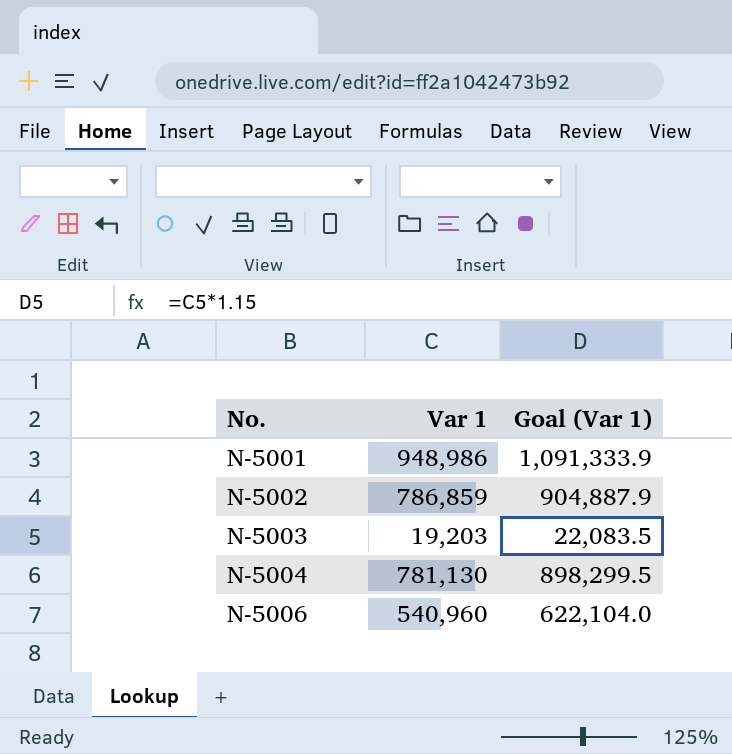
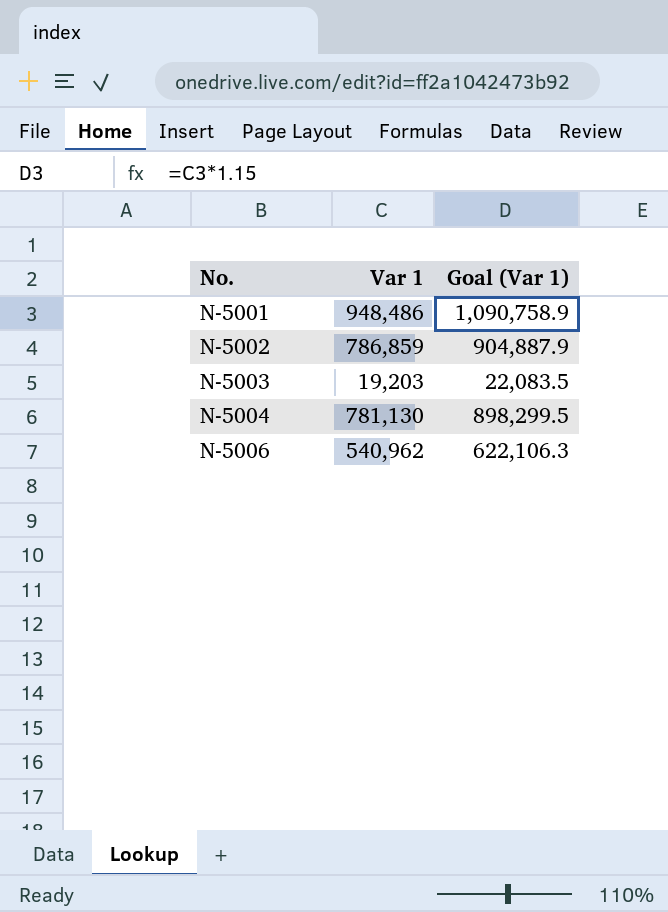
N-5001 | Var 1: 948,986 -> 948,486
N-5001 | Goal (Var 1): 1,091,333.9 -> 1,090,758.9
N-5006 | Var 1: 540,960 -> 540,962
N-5006 | Goal (Var 1): 622,104.0 -> 622,106.3

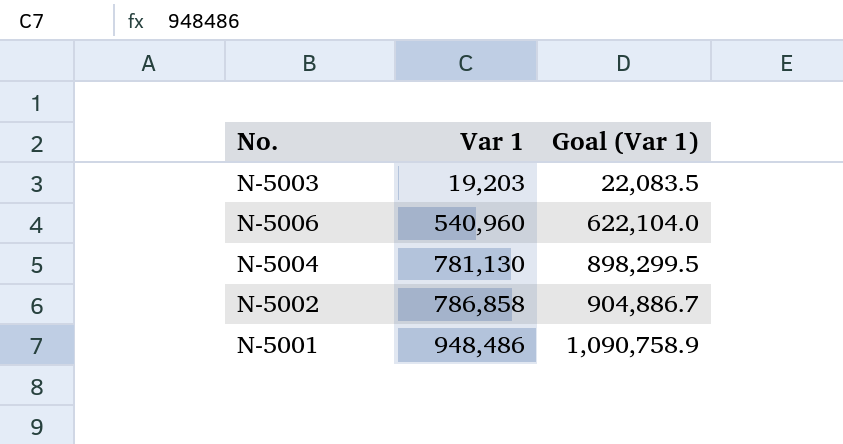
row order: No. ascending -> Var 1 ascending
N-5006 | Var 1: 540,962 -> 540,960
N-5006 | Goal (Var 1): 622,106.3 -> 622,104.0
N-5002 | Var 1: 786,859 -> 786,858
N-5002 | Goal (Var 1): 904,887.9 -> 904,886.7

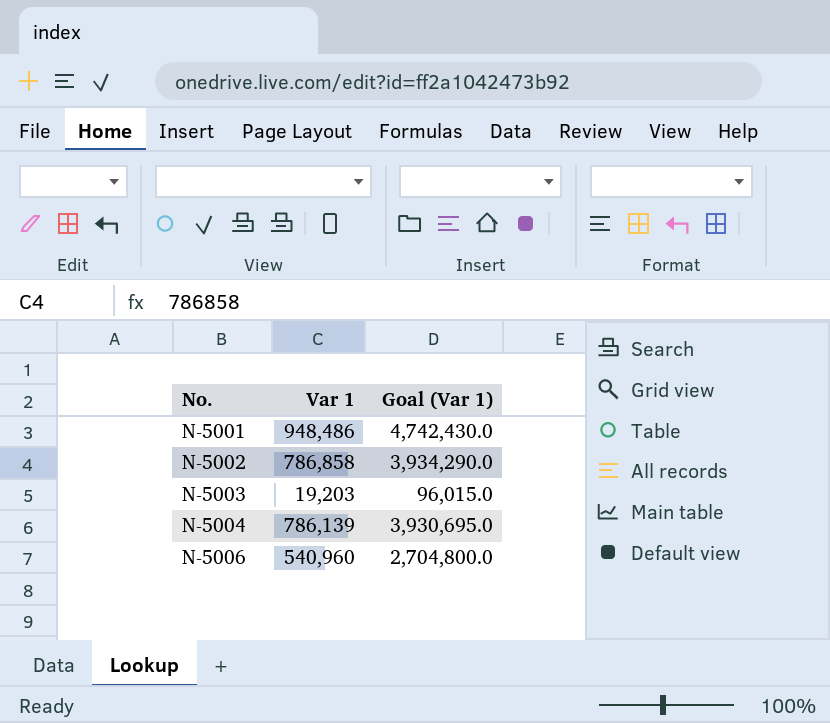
row order: Var 1 ascending -> No. ascending
column Goal (Var 1) | formula: [Var 1] * 1.15 -> [Var 1] * 5
N-5004 | Var 1: 781,130 -> 786,139

